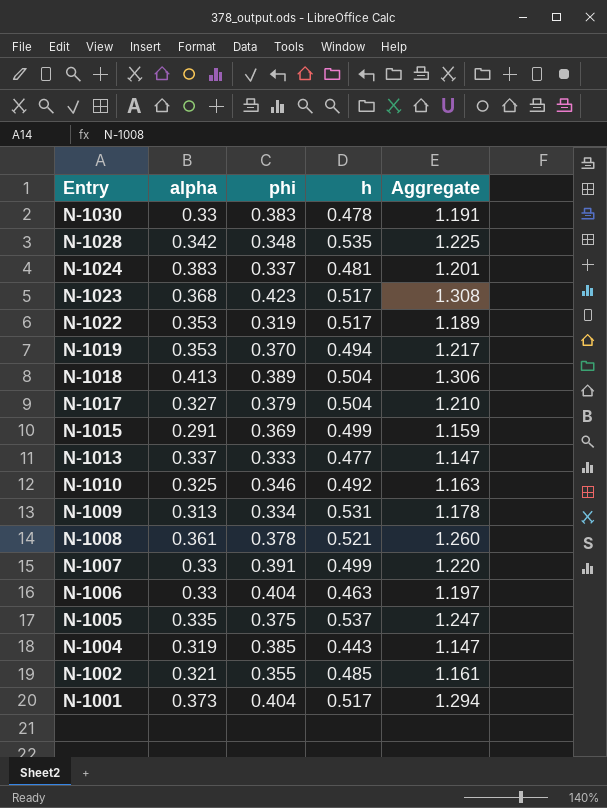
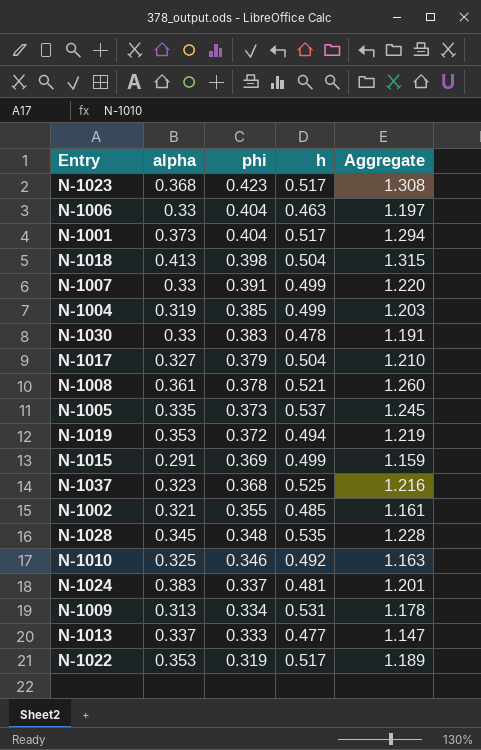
row order: Entry descending -> phi descending
N-1018 | phi: 0.389 -> 0.398
N-1018 | Aggregate: 1.306 -> 1.315
N-1004 | h: 0.443 -> 0.499
N-1004 | Aggregate: 1.147 -> 1.203
N-1005 | phi: 0.375 -> 0.373
N-1005 | Aggregate: 1.247 -> 1.245
N-1019 | phi: 0.370 -> 0.372
N-1019 | Aggregate: 1.217 -> 1.219
row N-1037: none -> 0.323 | 0.368 | 0.525 | 1.216
N-1028 | alpha: 0.342 -> 0.345
N-1028 | Aggregate: 1.225 -> 1.228

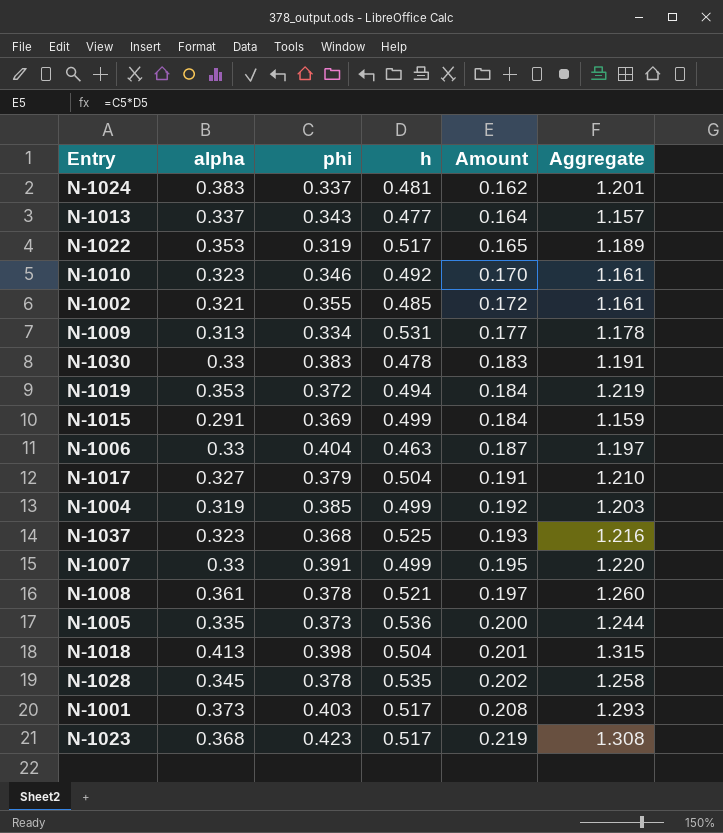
row order: phi descending -> Amount ascending
column Amount | formula: none -> [phi] * [h]
N-1013 | phi: 0.333 -> 0.343
N-1013 | Aggregate: 1.147 -> 1.157
N-1010 | alpha: 0.325 -> 0.323
N-1010 | Aggregate: 1.163 -> 1.161
N-1005 | h: 0.537 -> 0.536
N-1005 | Aggregate: 1.245 -> 1.244
N-1028 | phi: 0.348 -> 0.378
N-1028 | Aggregate: 1.228 -> 1.258
N-1001 | phi: 0.404 -> 0.403
N-1001 | Aggregate: 1.294 -> 1.293

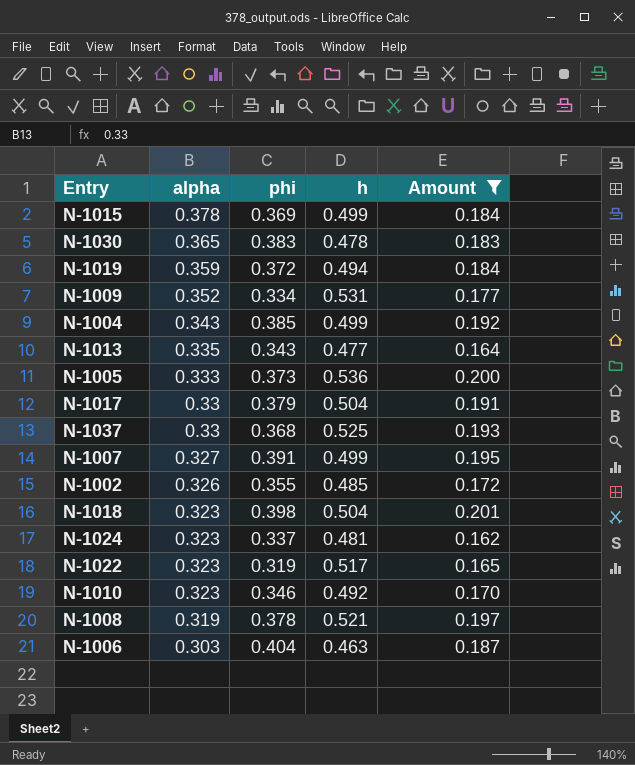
filter: none -> Amount <= 0.201
row order: Amount ascending -> alpha descending
column Aggregate | formula: [alpha] + [phi] + [h] -> none
N-1015 | alpha: 0.291 -> 0.378
N-1030 | alpha: 0.33 -> 0.365
N-1019 | alpha: 0.353 -> 0.359
N-1009 | alpha: 0.313 -> 0.352
N-1004 | alpha: 0.319 -> 0.343
N-1013 | alpha: 0.337 -> 0.335
N-1005 | alpha: 0.335 -> 0.333
N-1017 | alpha: 0.327 -> 0.33
N-1037 | alpha: 0.323 -> 0.33
N-1007 | alpha: 0.33 -> 0.327
N-1002 | alpha: 0.321 -> 0.326
N-1018 | alpha: 0.413 -> 0.323
N-1024 | alpha: 0.383 -> 0.323
N-1022 | alpha: 0.353 -> 0.323
N-1008 | alpha: 0.361 -> 0.319
N-1006 | alpha: 0.33 -> 0.303

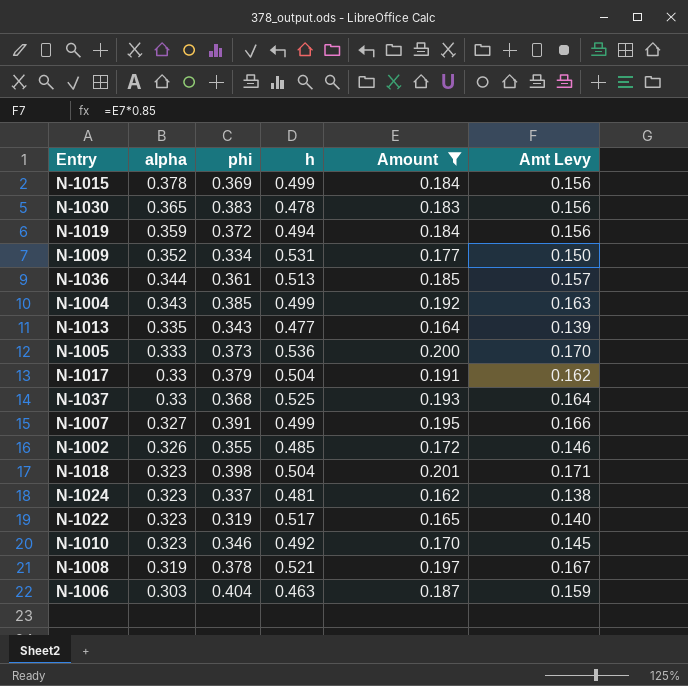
column Amt Levy | formula: none -> [Amount] * 0.85
row N-1036: none -> 0.344 | 0.361 | 0.513 | 0.185 | 0.157

